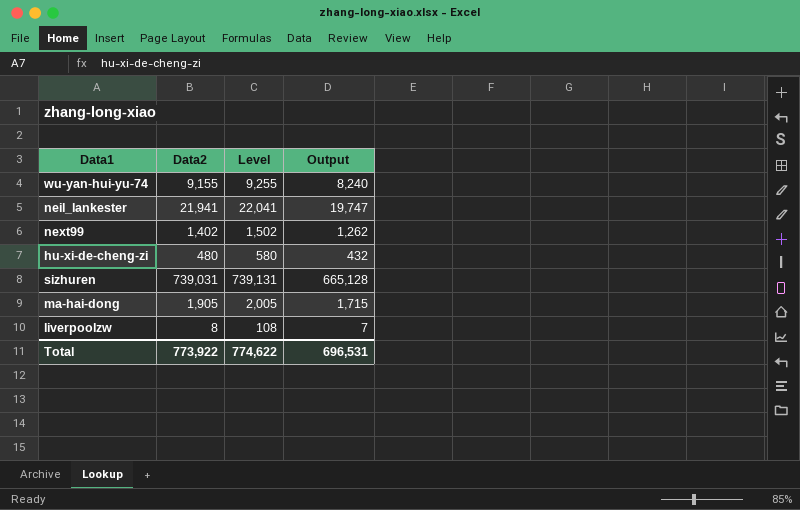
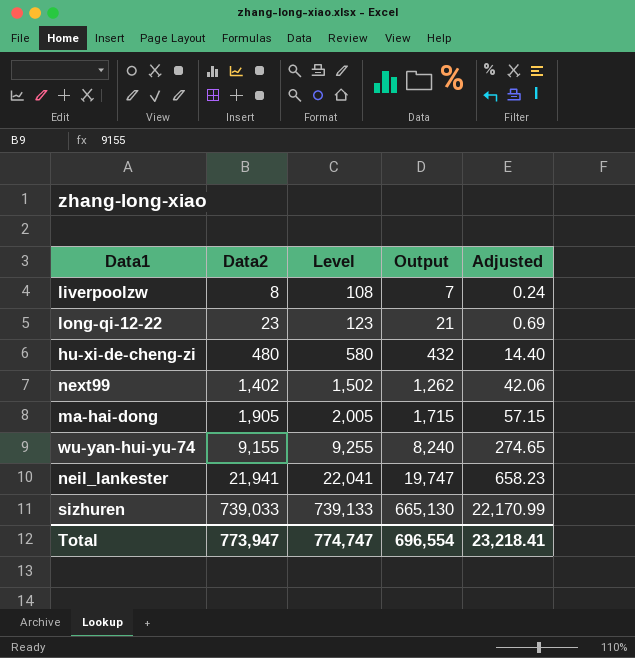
row order: none -> Data2 ascending
column Adjusted | formula: none -> [Data2] * 0.03
row long-qi-12-22: none -> 23 | 123 | 21 | 0.69
sizhuren | Data2: 739,031 -> 739,033
sizhuren | Level: 739,131 -> 739,133
sizhuren | Output: 665,128 -> 665,130
Total | Data2: 773,922 -> 773,947
Total | Level: 774,622 -> 774,747
Total | Output: 696,531 -> 696,554

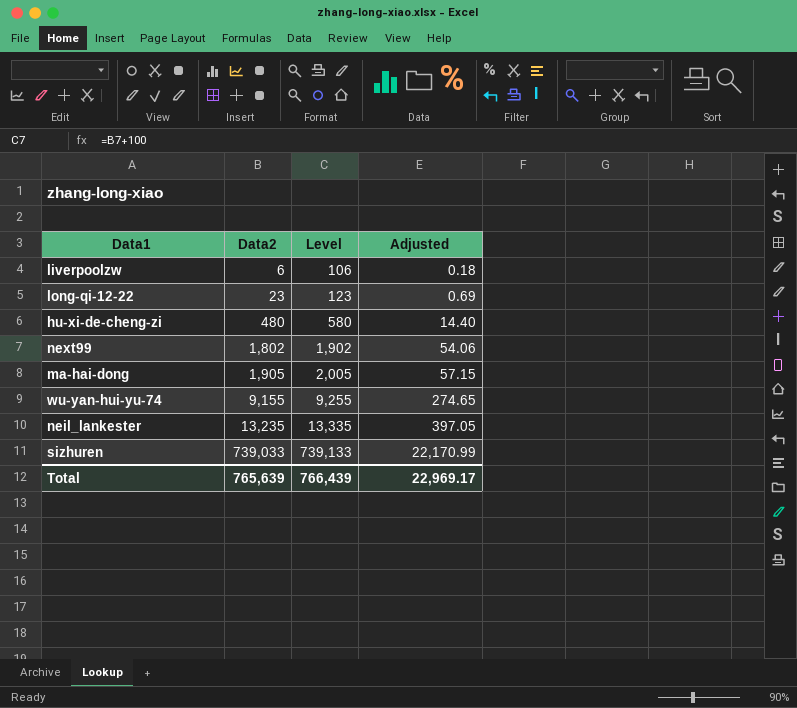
column Output | formula: [Data2] * 0.9 -> none
liverpoolzw | Data2: 8 -> 6
liverpoolzw | Level: 108 -> 106
liverpoolzw | Adjusted: 0.24 -> 0.18
next99 | Data2: 1,402 -> 1,802
next99 | Level: 1,502 -> 1,902
next99 | Adjusted: 42.06 -> 54.06
neil_lankester | Data2: 21,941 -> 13,235
neil_lankester | Level: 22,041 -> 13,335
neil_lankester | Adjusted: 658.23 -> 397.05
Total | Data2: 773,947 -> 765,639
Total | Level: 774,747 -> 766,439
Total | Adjusted: 23,218.41 -> 22,969.17

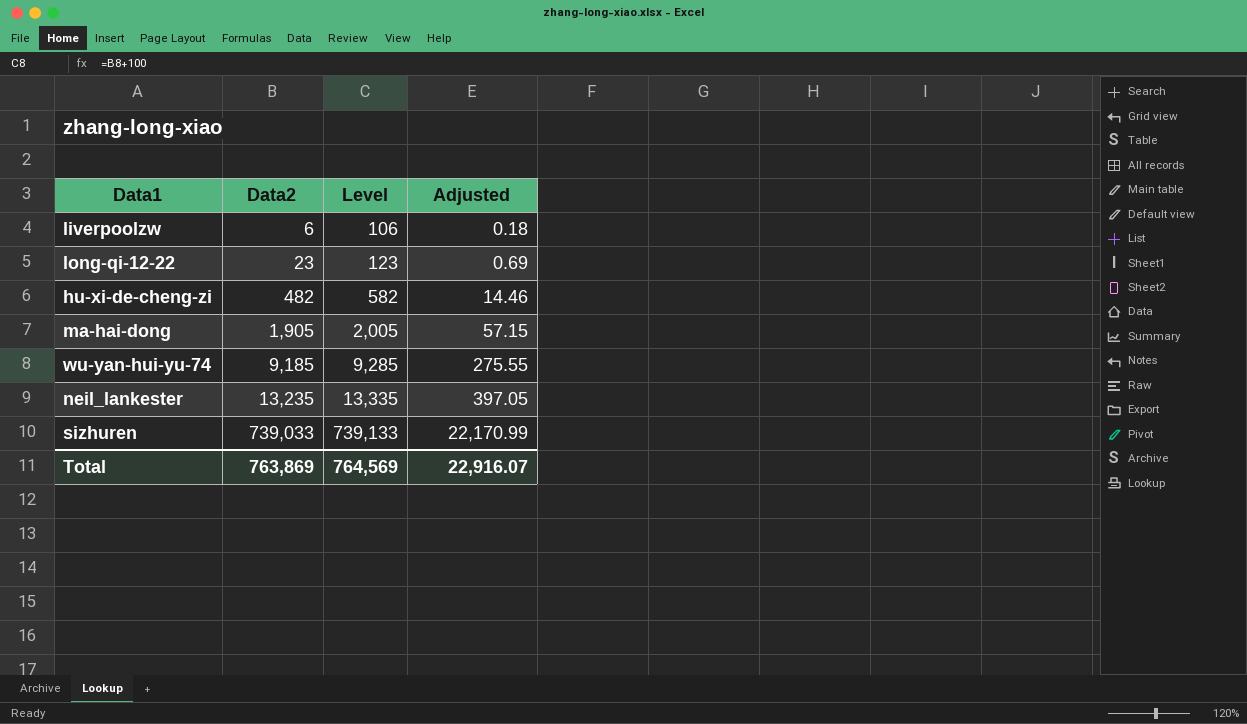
row next99: 1,802 | 1,902 | 54.06 -> none
hu-xi-de-cheng-zi | Data2: 480 -> 482
hu-xi-de-cheng-zi | Level: 580 -> 582
hu-xi-de-cheng-zi | Adjusted: 14.40 -> 14.46
wu-yan-hui-yu-74 | Data2: 9,155 -> 9,185
wu-yan-hui-yu-74 | Level: 9,255 -> 9,285
wu-yan-hui-yu-74 | Adjusted: 274.65 -> 275.55
Total | Data2: 765,639 -> 763,869
Total | Level: 766,439 -> 764,569
Total | Adjusted: 22,969.17 -> 22,916.07

